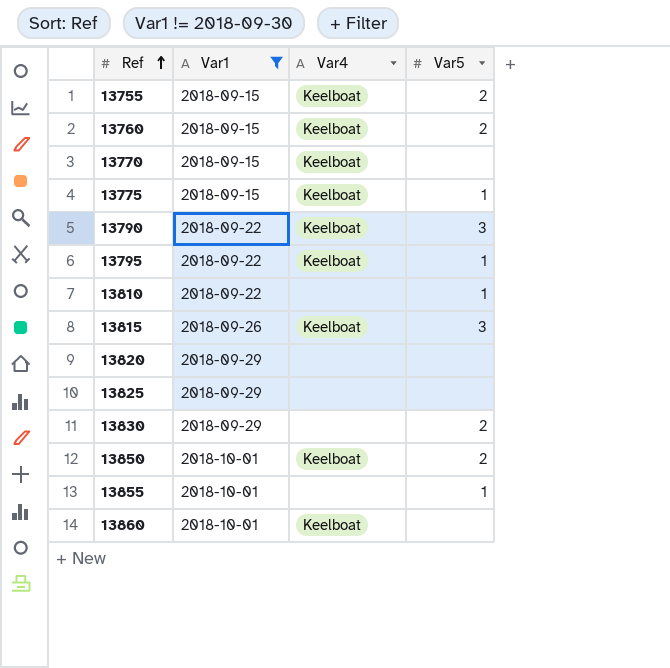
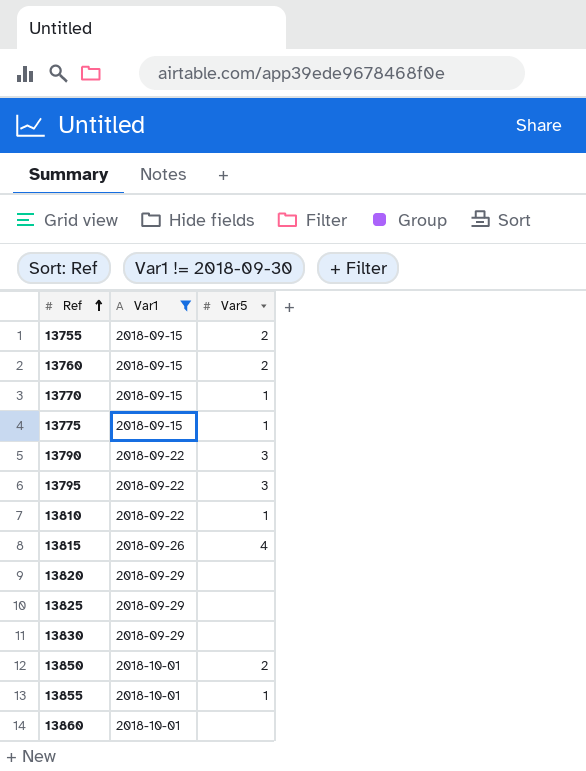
column Var4 | position: 3 -> none
13770 | Var5: none -> 1
13795 | Var5: 1 -> 3
13815 | Var5: 3 -> 4
13830 | Var5: 2 -> none

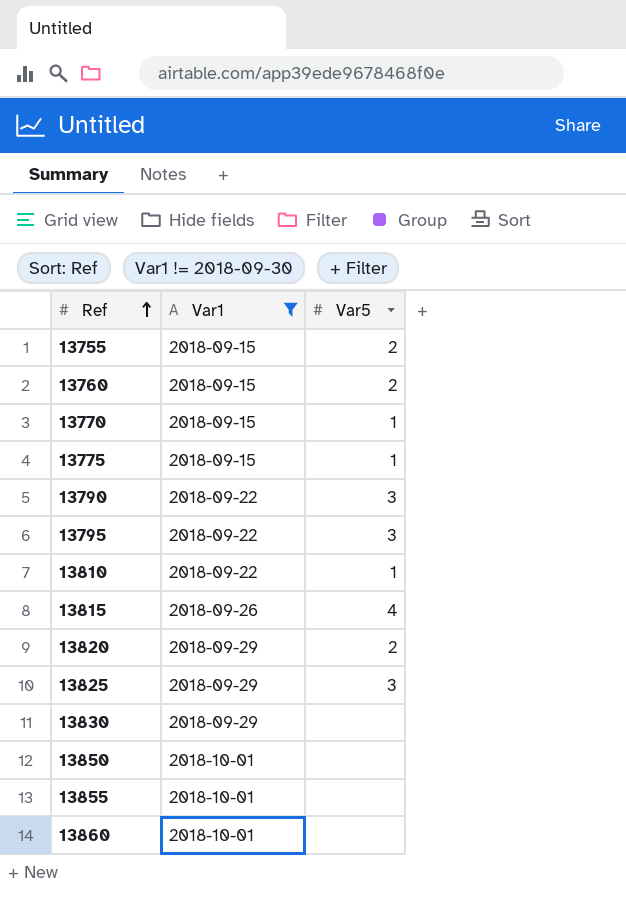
13820 | Var5: none -> 2
13825 | Var5: none -> 3
13850 | Var5: 2 -> none
13855 | Var5: 1 -> none

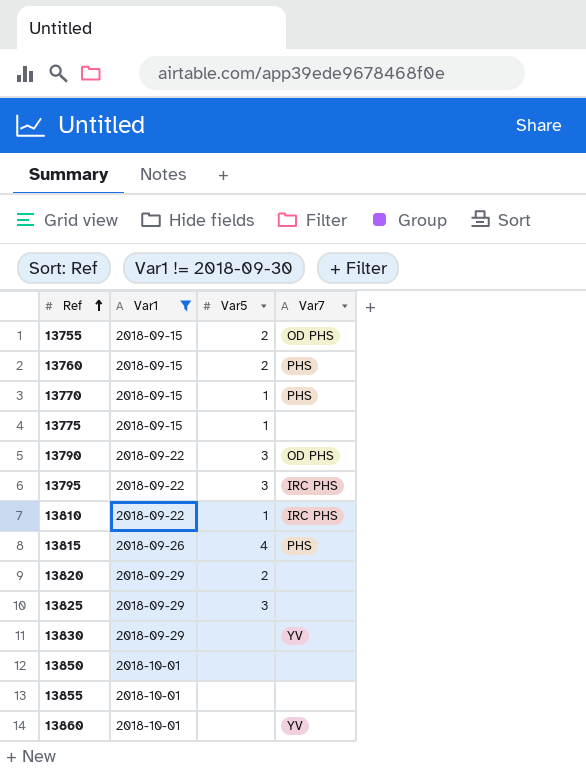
column Var7 | position: none -> 4

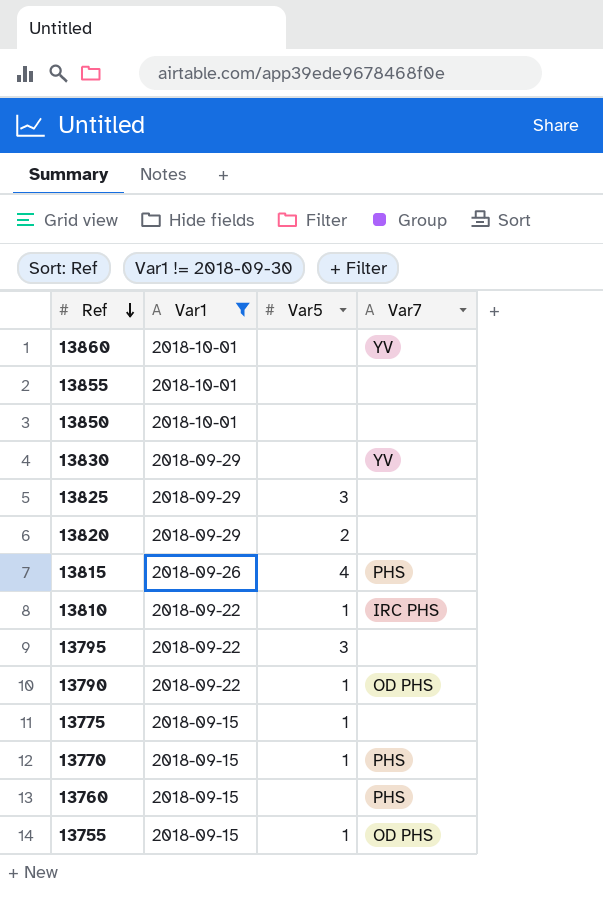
row order: Ref ascending -> Ref descending
13795 | Var7: IRC PHS -> none
13790 | Var5: 3 -> 1
13760 | Var5: 2 -> none
13755 | Var5: 2 -> 1

